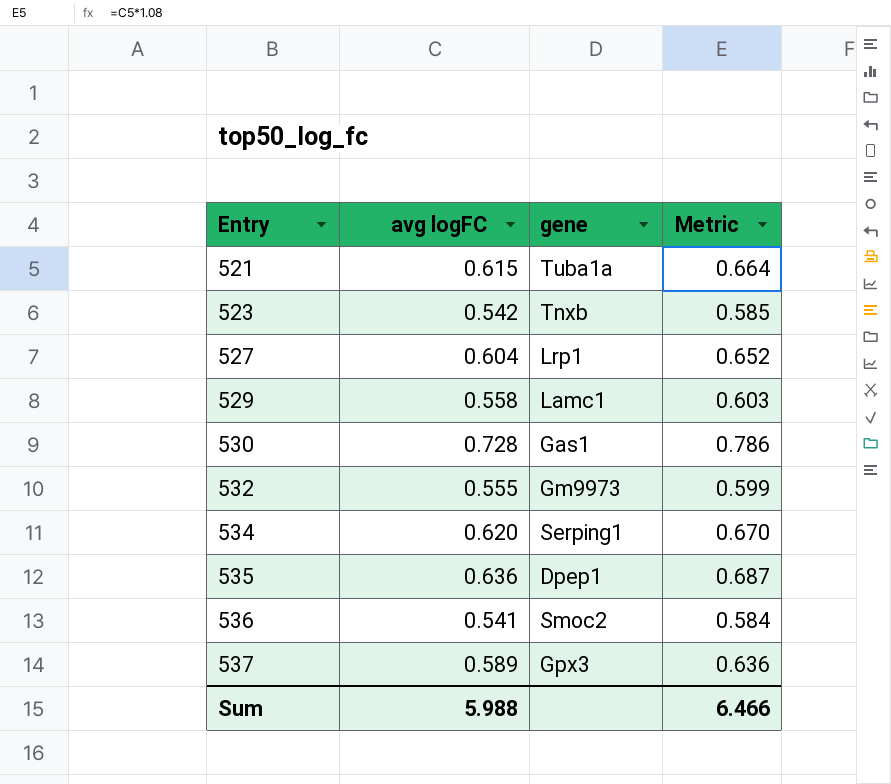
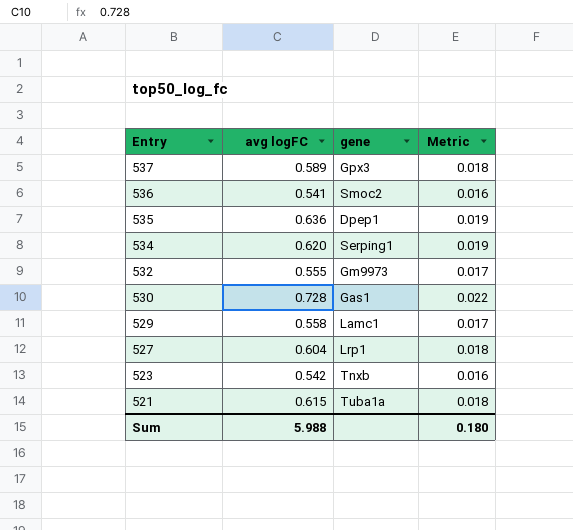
row order: Entry ascending -> Entry descending
column Metric | formula: [avg logFC] * 1.08 -> [avg logFC] * 0.03
Sum | Metric: 6.466 -> 0.180

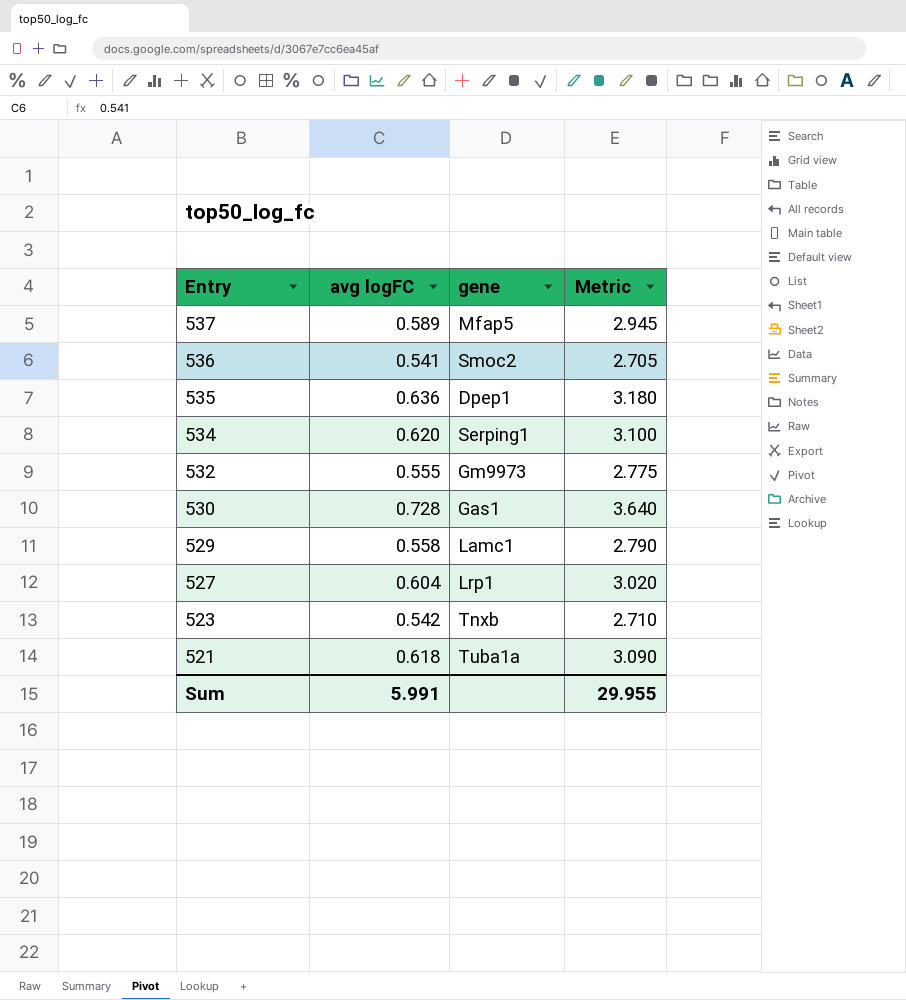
column Metric | formula: [avg logFC] * 0.03 -> [avg logFC] * 5
537 | gene: Gpx3 -> Mfap5
521 | avg logFC: 0.615 -> 0.618
Sum | avg logFC: 5.988 -> 5.991
Sum | Metric: 0.180 -> 29.955

